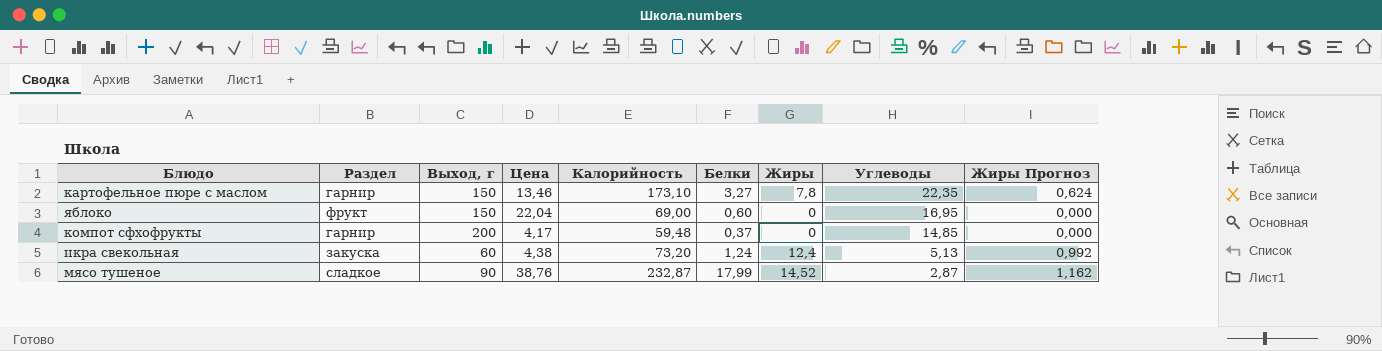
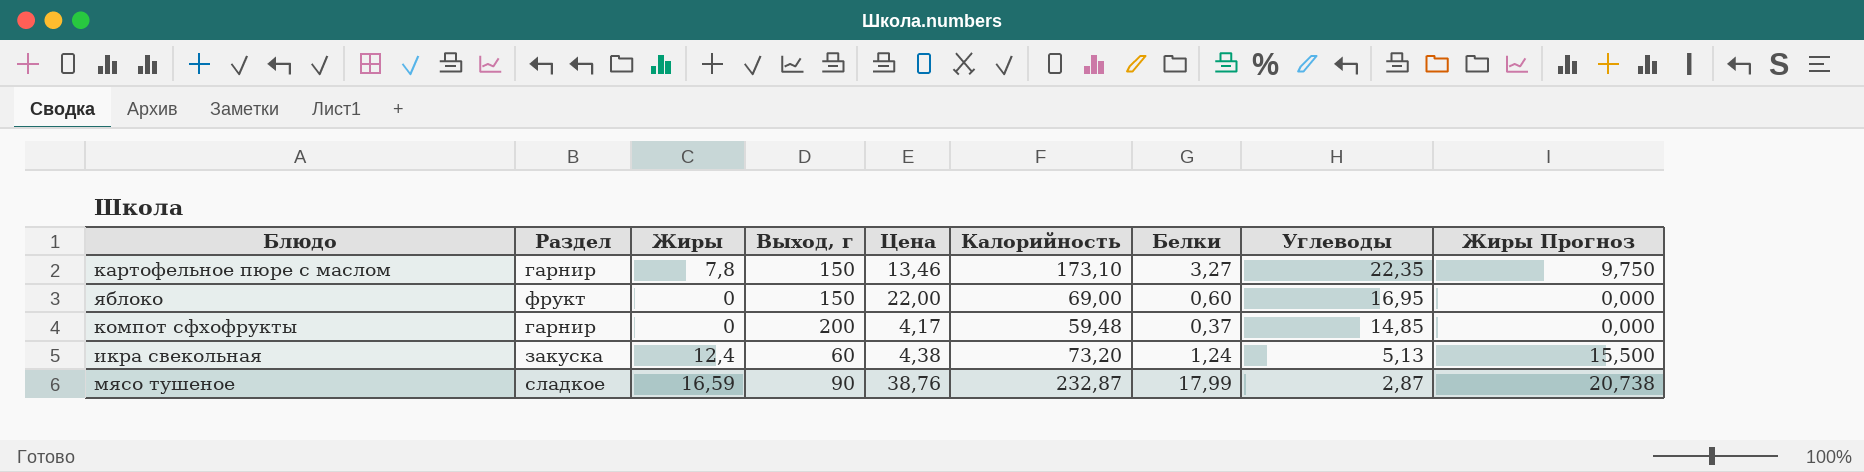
column Жиры | position: 7 -> 3
column Жиры Прогноз | formula: [Жиры] * 0,08 -> [Жиры] * 1,25
яблоко | Цена: 22,04 -> 22,00
мясо тушеное | Жиры: 14,52 -> 16,59

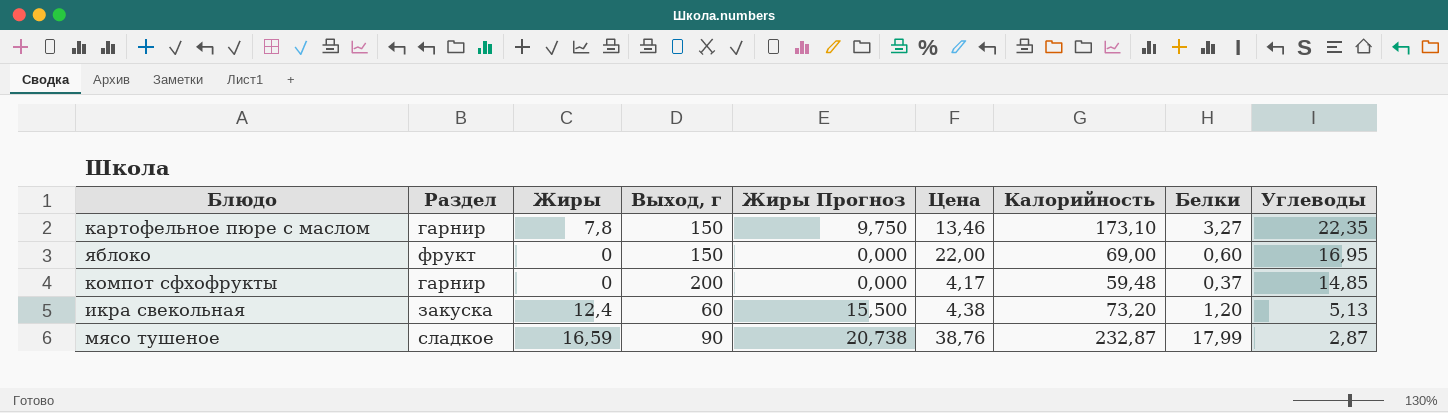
column Жиры Прогноз | position: 9 -> 5
икра свекольная | Белки: 1,24 -> 1,20

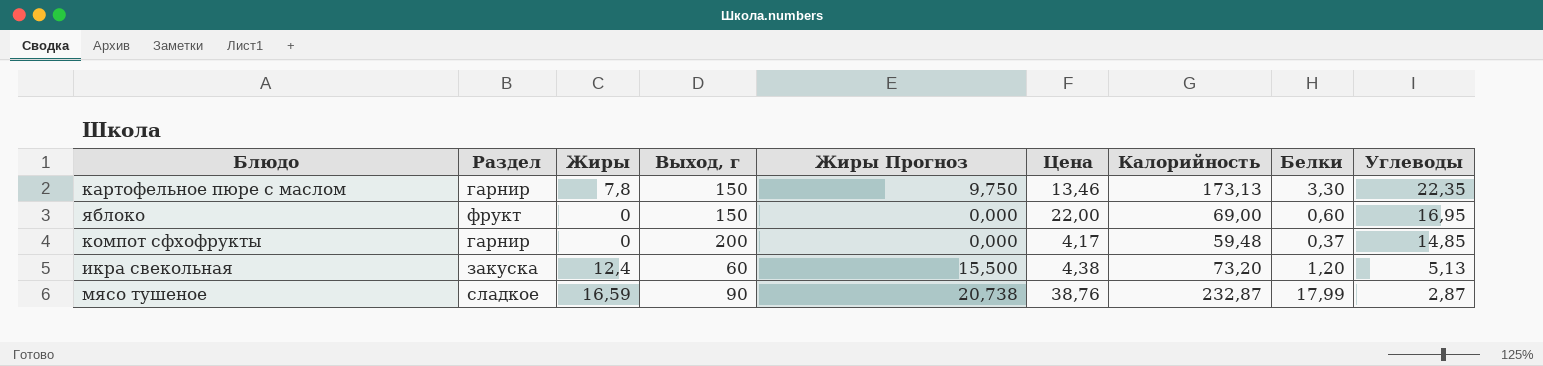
картофельное пюре с маслом | Калорийность: 173,10 -> 173,13
картофельное пюре с маслом | Белки: 3,27 -> 3,30

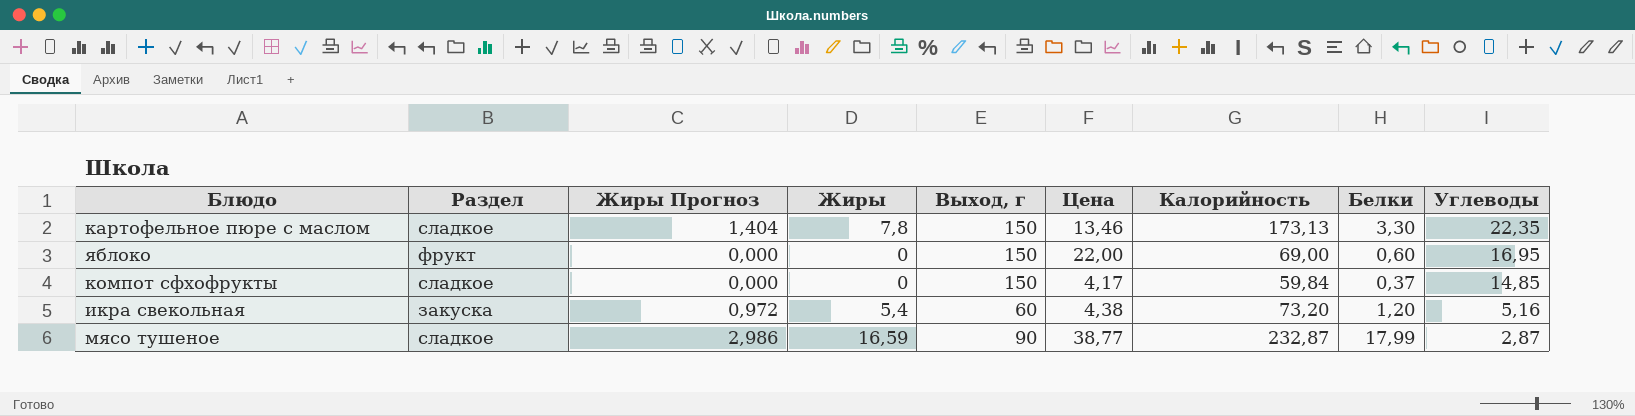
column Жиры Прогноз | formula: [Жиры] * 1,25 -> [Жиры] * 0,18
column Жиры Прогноз | position: 5 -> 3
картофельное пюре с маслом | Раздел: гарнир -> сладкое
компот сфхофрукты | Раздел: гарнир -> сладкое
компот сфхофрукты | Выход, г: 200 -> 150
компот сфхофрукты | Калорийность: 59,48 -> 59,84
икра свекольная | Жиры: 12,4 -> 5,4
икра свекольная | Углеводы: 5,13 -> 5,16
мясо тушеное | Цена: 38,76 -> 38,77

